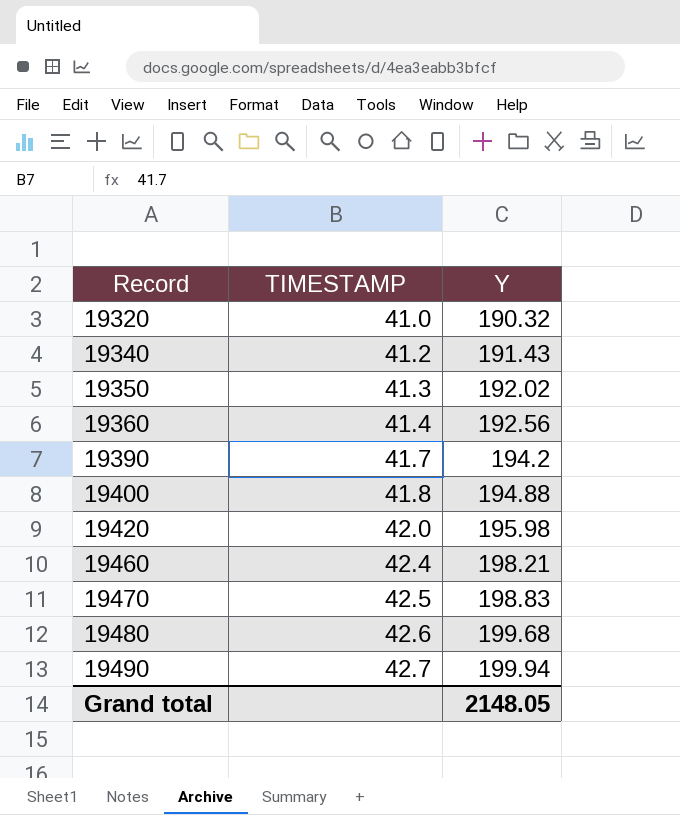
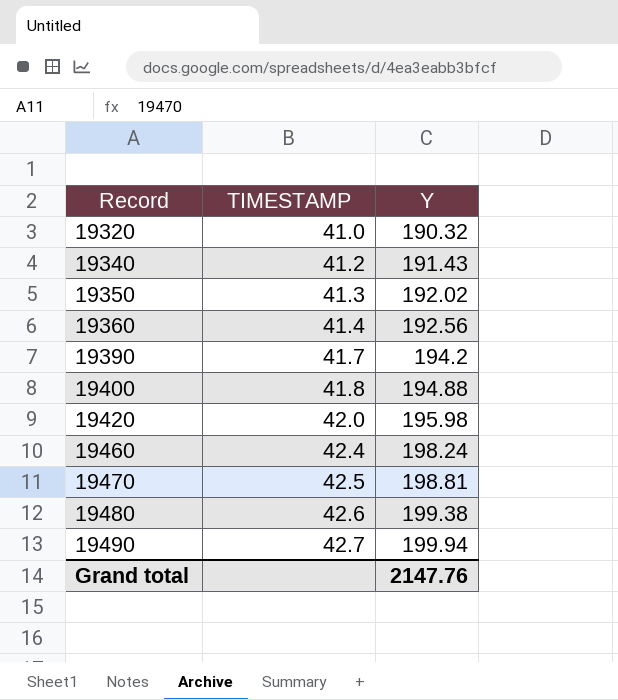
19460 | Y: 198.21 -> 198.24
19470 | Y: 198.83 -> 198.81
19480 | Y: 199.68 -> 199.38
Grand total | Y: 2148.05 -> 2147.76

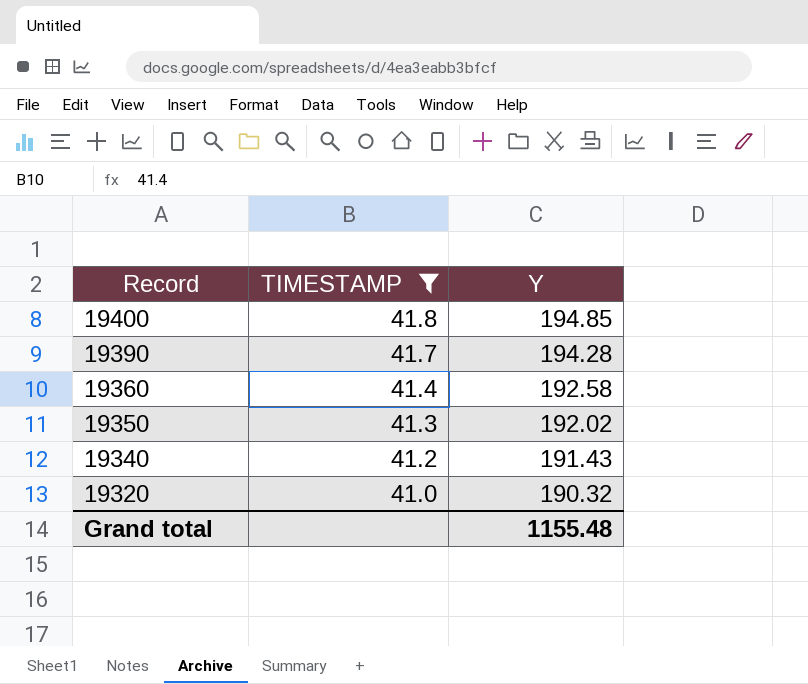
filter: none -> TIMESTAMP <= 41.8
row order: Record ascending -> Record descending
19400 | Y: 194.88 -> 194.85
19390 | Y: 194.2 -> 194.28
19360 | Y: 192.56 -> 192.58
Grand total | Y: 2147.76 -> 1155.48

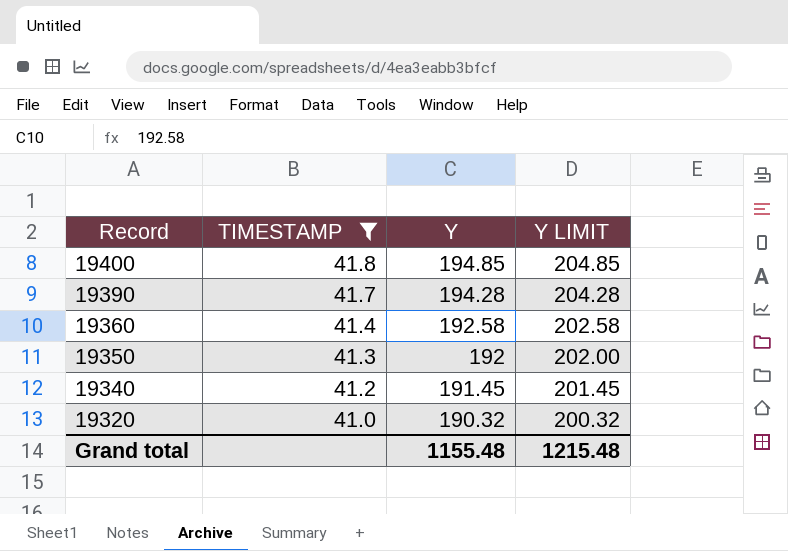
column Y LIMIT | formula: none -> [Y] + 10
19350 | Y: 192.02 -> 192
19340 | Y: 191.43 -> 191.45

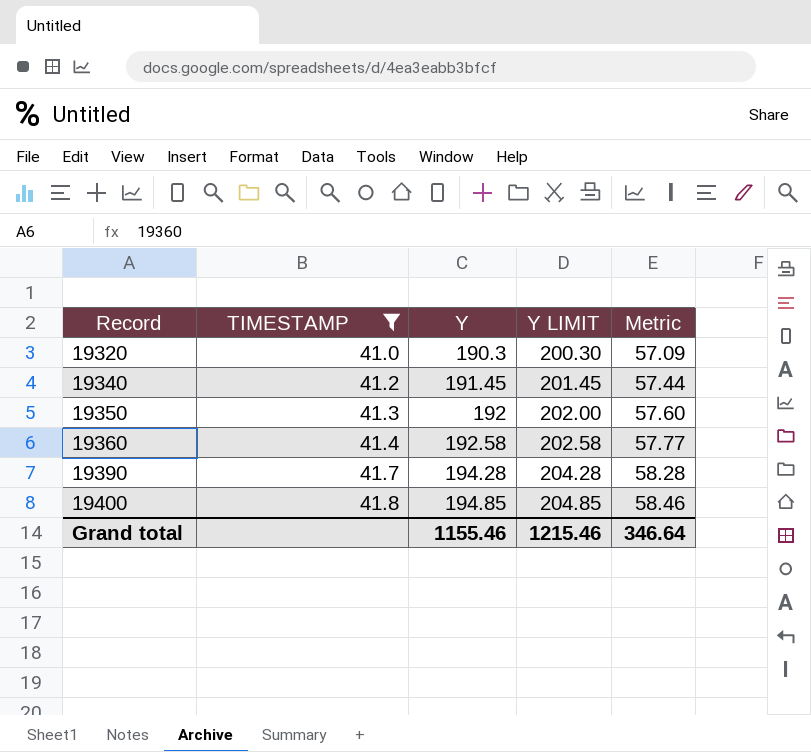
row order: Record descending -> Record ascending
column Metric | formula: none -> [Y] * 0.3
19320 | Y: 190.32 -> 190.3
19320 | Y LIMIT: 200.32 -> 200.30
Grand total | Y: 1155.48 -> 1155.46
Grand total | Y LIMIT: 1215.48 -> 1215.46

